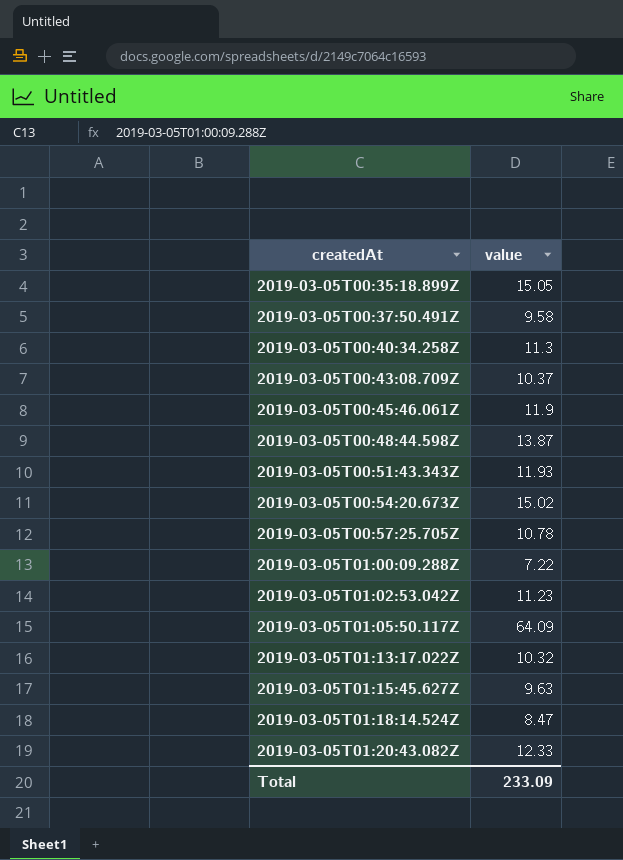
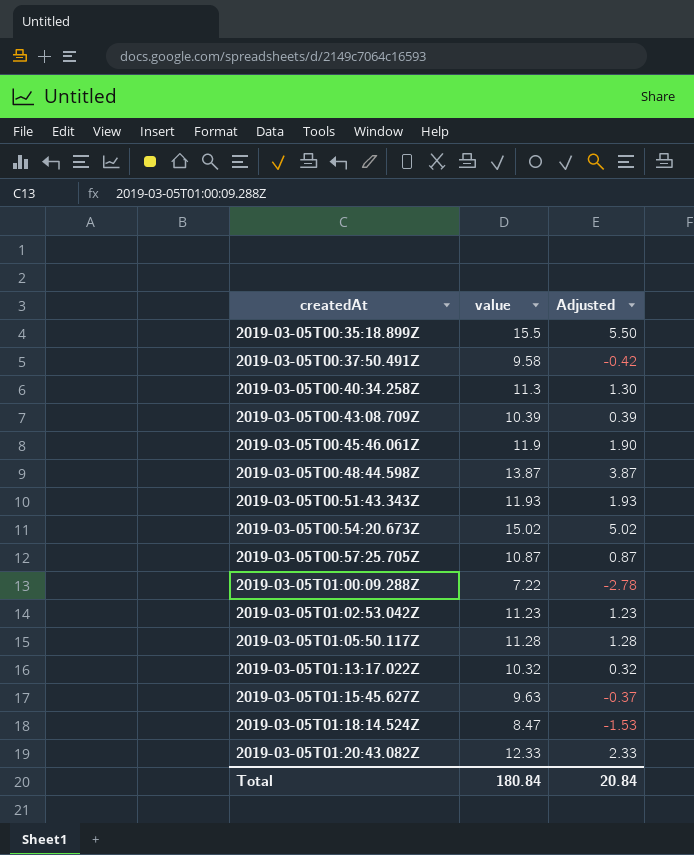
column Adjusted | formula: none -> [value] - 10
2019-03-05T00:35:18.899Z | value: 15.05 -> 15.5
2019-03-05T00:43:08.709Z | value: 10.37 -> 10.39
2019-03-05T00:57:25.705Z | value: 10.78 -> 10.87
2019-03-05T01:05:50.117Z | value: 64.09 -> 11.28
Total | value: 233.09 -> 180.84

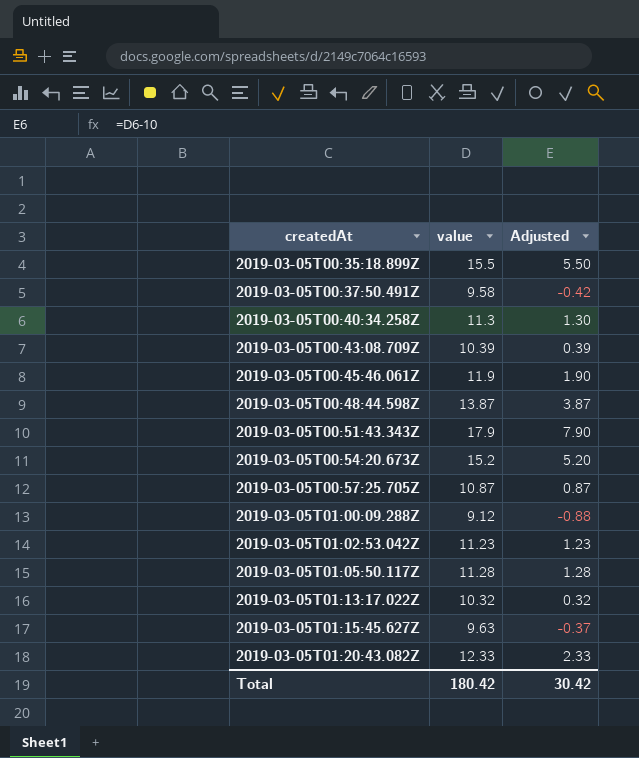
row 2019-03-05T01:18:14.524Z: 8.47 | -1.53 -> none
2019-03-05T00:51:43.343Z | value: 11.93 -> 17.9
2019-03-05T00:51:43.343Z | Adjusted: 1.93 -> 7.90
2019-03-05T00:54:20.673Z | value: 15.02 -> 15.2
2019-03-05T00:54:20.673Z | Adjusted: 5.02 -> 5.20
2019-03-05T01:00:09.288Z | value: 7.22 -> 9.12
2019-03-05T01:00:09.288Z | Adjusted: -2.78 -> -0.88
Total | value: 180.84 -> 180.42
Total | Adjusted: 20.84 -> 30.42

